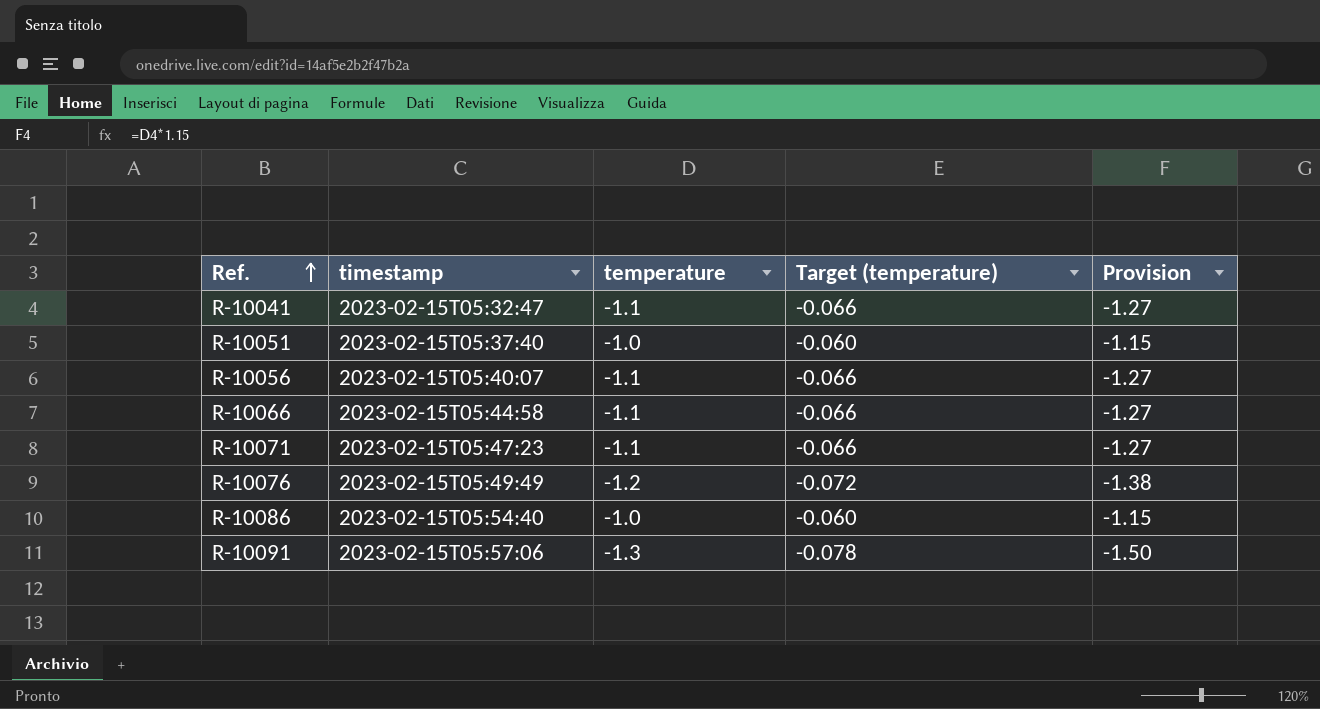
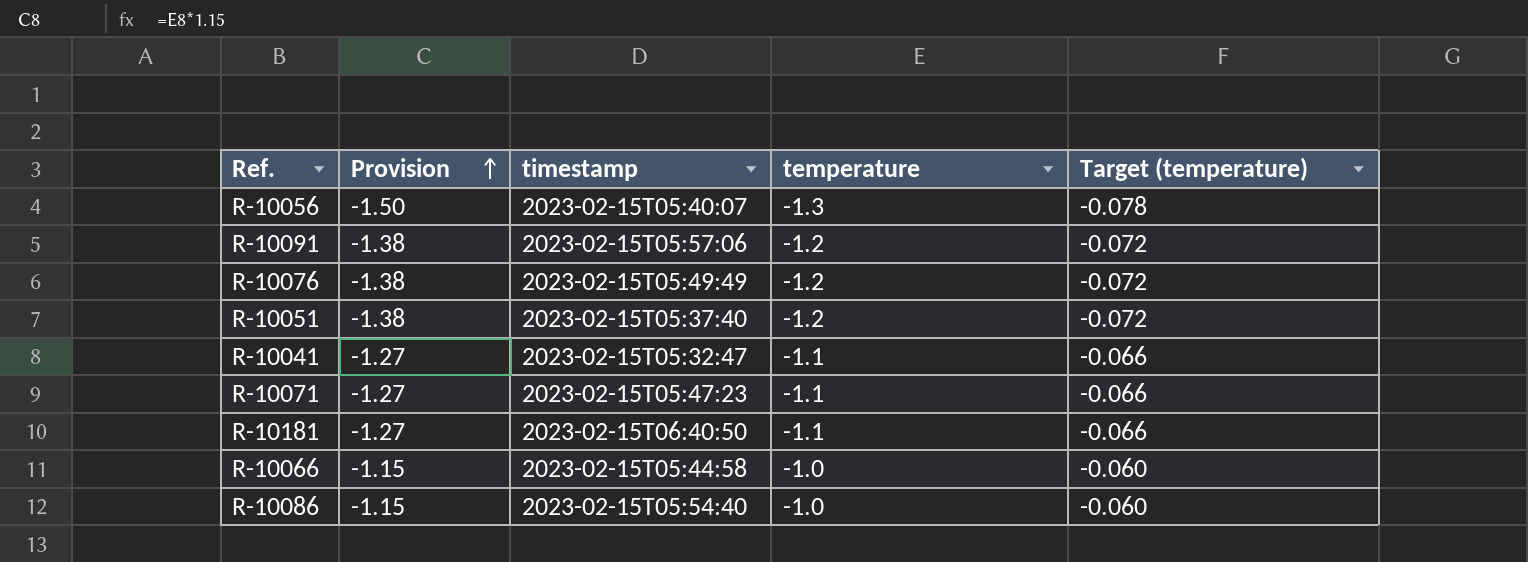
row order: Ref. ascending -> Provision ascending
column Provision | position: 5 -> 2
R-10056 | Provision: -1.27 -> -1.50
R-10056 | temperature: -1.1 -> -1.3
R-10056 | Target (temperature): -0.066 -> -0.078
R-10091 | Provision: -1.50 -> -1.38
R-10091 | temperature: -1.3 -> -1.2
R-10091 | Target (temperature): -0.078 -> -0.072
R-10051 | Provision: -1.15 -> -1.38
R-10051 | temperature: -1.0 -> -1.2
R-10051 | Target (temperature): -0.060 -> -0.072
row R-10181: none -> -1.27 | 2023-02-15T06:40:50 | -1.1 | -0.066
R-10066 | Provision: -1.27 -> -1.15
R-10066 | temperature: -1.1 -> -1.0
R-10066 | Target (temperature): -0.066 -> -0.060

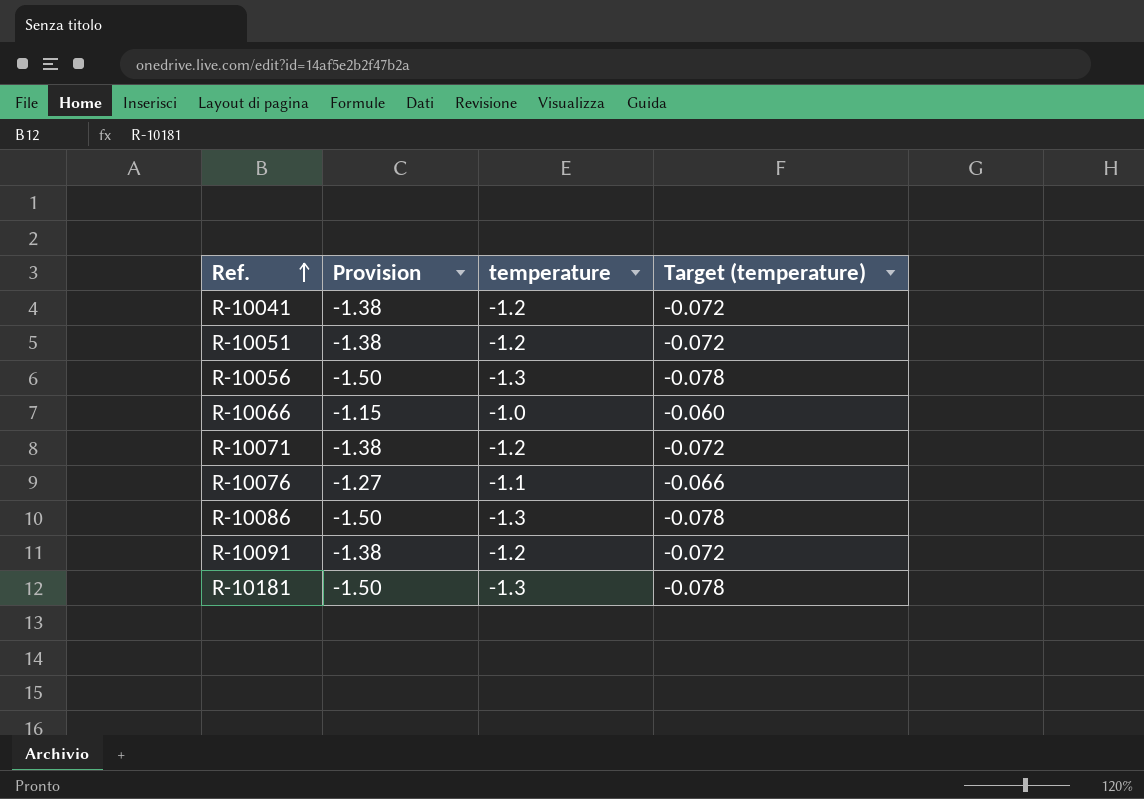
row order: Provision ascending -> Ref. ascending
column timestamp | position: 3 -> none
R-10041 | Provision: -1.27 -> -1.38
R-10041 | temperature: -1.1 -> -1.2
R-10041 | Target (temperature): -0.066 -> -0.072
R-10071 | Provision: -1.27 -> -1.38
R-10071 | temperature: -1.1 -> -1.2
R-10071 | Target (temperature): -0.066 -> -0.072
R-10076 | Provision: -1.38 -> -1.27
R-10076 | temperature: -1.2 -> -1.1
R-10076 | Target (temperature): -0.072 -> -0.066
R-10086 | Provision: -1.15 -> -1.50
R-10086 | temperature: -1.0 -> -1.3
R-10086 | Target (temperature): -0.060 -> -0.078
R-10181 | Provision: -1.27 -> -1.50
R-10181 | temperature: -1.1 -> -1.3
R-10181 | Target (temperature): -0.066 -> -0.078

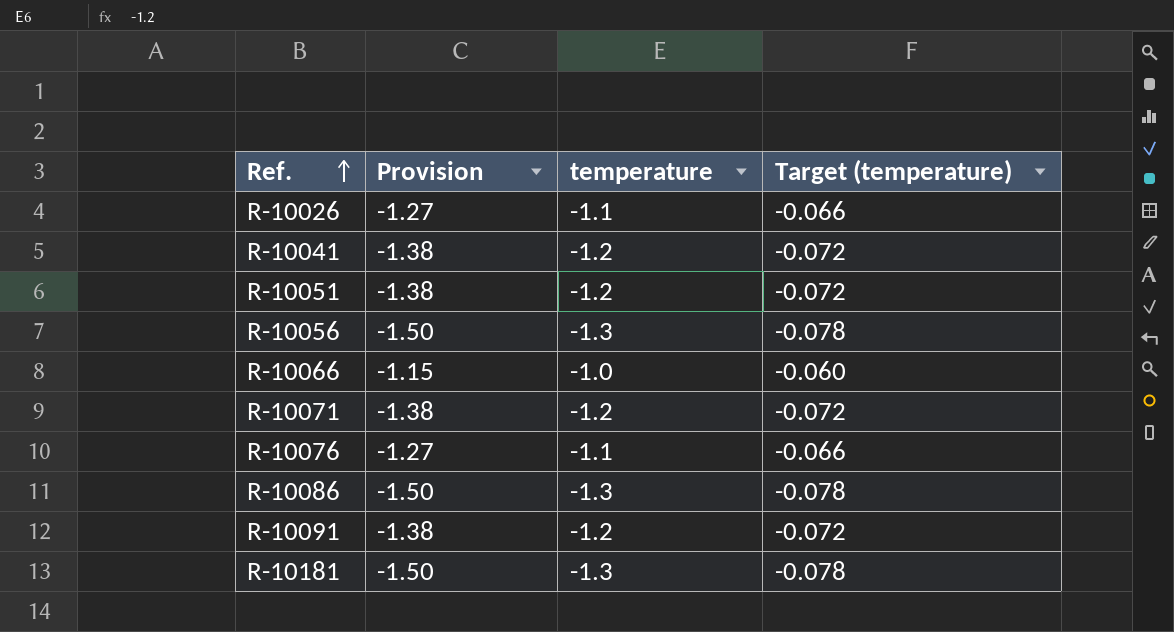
row R-10026: none -> -1.27 | -1.1 | -0.066

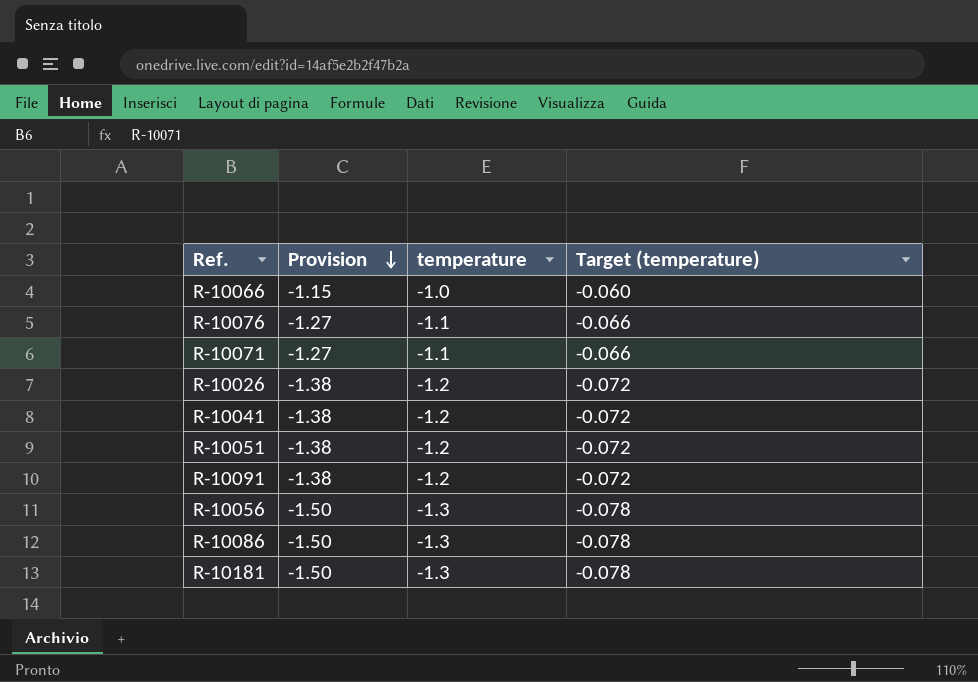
row order: Ref. ascending -> Provision descending
R-10071 | Provision: -1.38 -> -1.27
R-10071 | temperature: -1.2 -> -1.1
R-10071 | Target (temperature): -0.072 -> -0.066
R-10026 | Provision: -1.27 -> -1.38
R-10026 | temperature: -1.1 -> -1.2
R-10026 | Target (temperature): -0.066 -> -0.072

